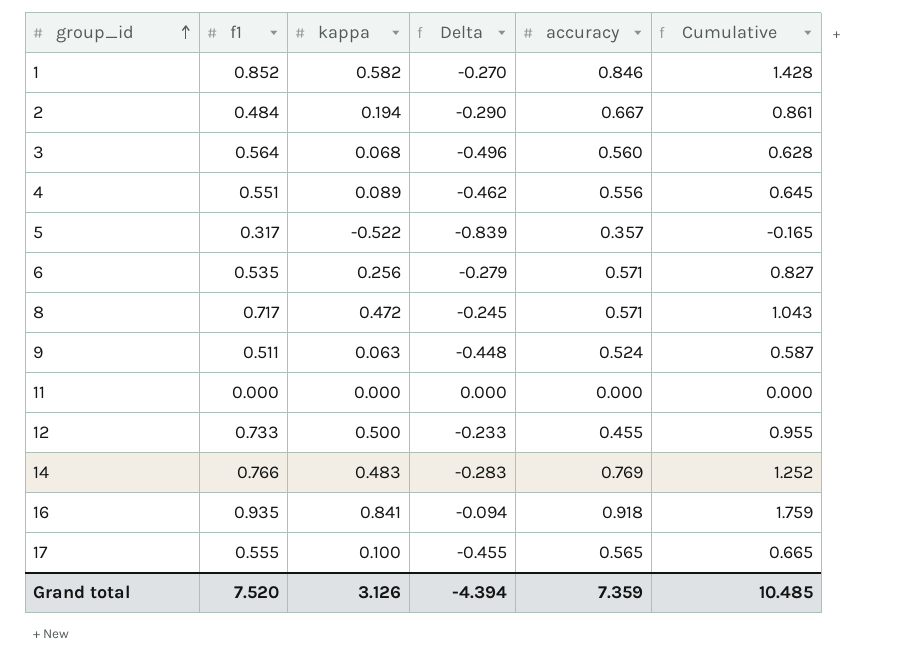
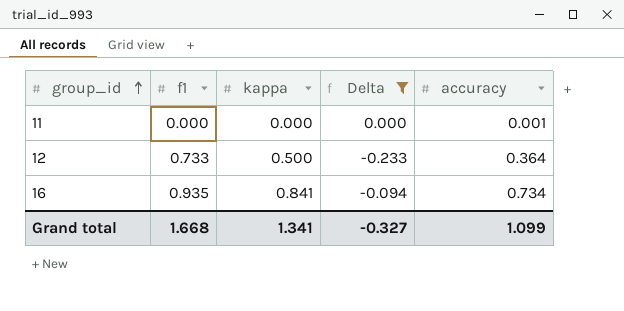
filter: none -> Delta >= -0.233
column Cumulative | formula: [kappa] + [accuracy] -> none
11 | accuracy: 0.000 -> 0.001
12 | accuracy: 0.455 -> 0.364
16 | accuracy: 0.918 -> 0.734
Grand total | f1: 7.520 -> 1.668
Grand total | kappa: 3.126 -> 1.341
Grand total | Delta: -4.394 -> -0.327
Grand total | accuracy: 7.359 -> 1.099

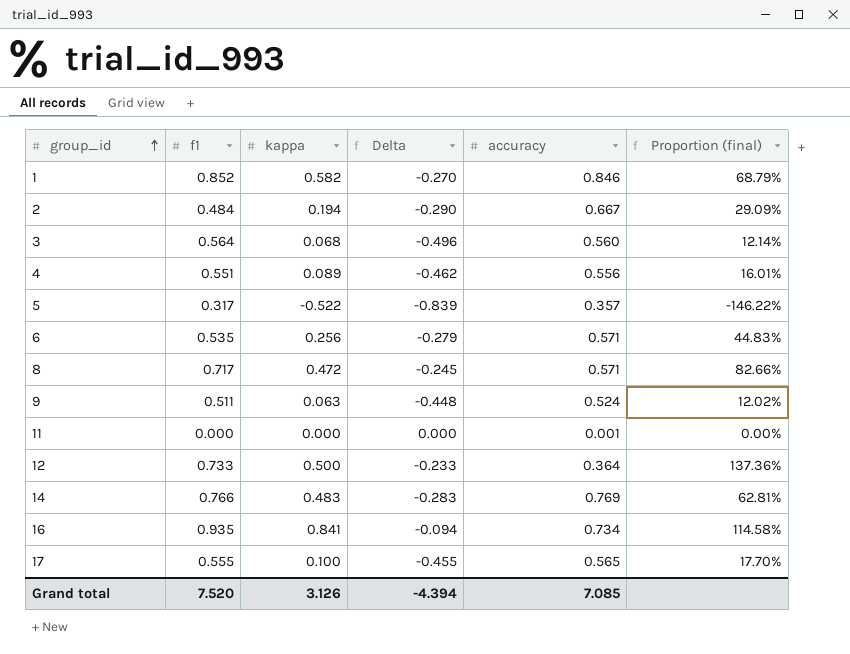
filter: Delta >= -0.233 -> none
column Proportion (final) | formula: none -> [kappa] / [accuracy]
Grand total | f1: 1.668 -> 7.520
Grand total | kappa: 1.341 -> 3.126
Grand total | Delta: -0.327 -> -4.394
Grand total | accuracy: 1.099 -> 7.085

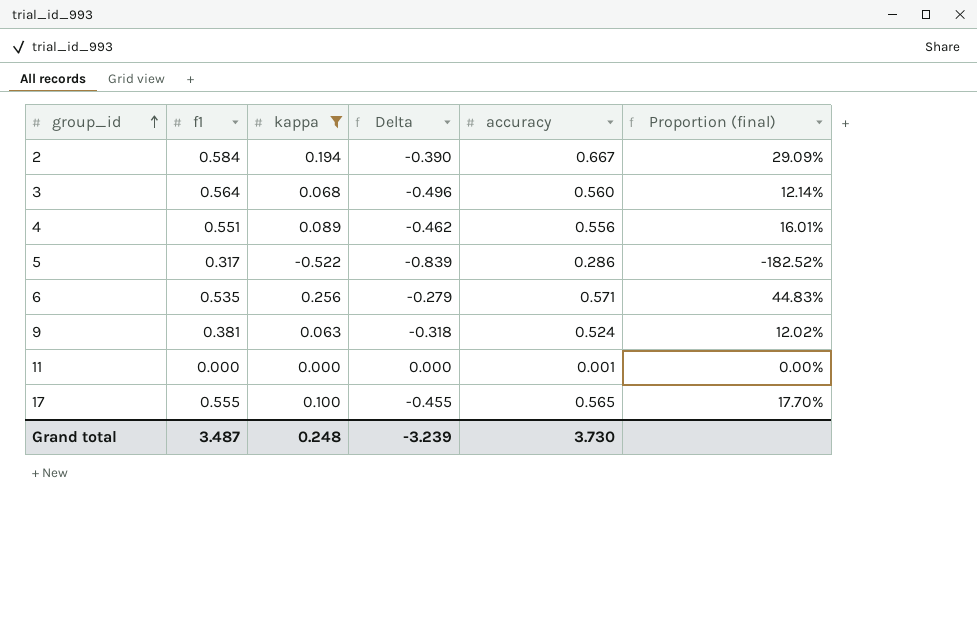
filter: none -> kappa <= 0.256
2 | f1: 0.484 -> 0.584
2 | Delta: -0.290 -> -0.390
5 | accuracy: 0.357 -> 0.286
5 | Proportion (final): -146.22% -> -182.52%
9 | f1: 0.511 -> 0.381
9 | Delta: -0.448 -> -0.318
Grand total | f1: 7.520 -> 3.487
Grand total | kappa: 3.126 -> 0.248
Grand total | Delta: -4.394 -> -3.239
Grand total | accuracy: 7.085 -> 3.730

